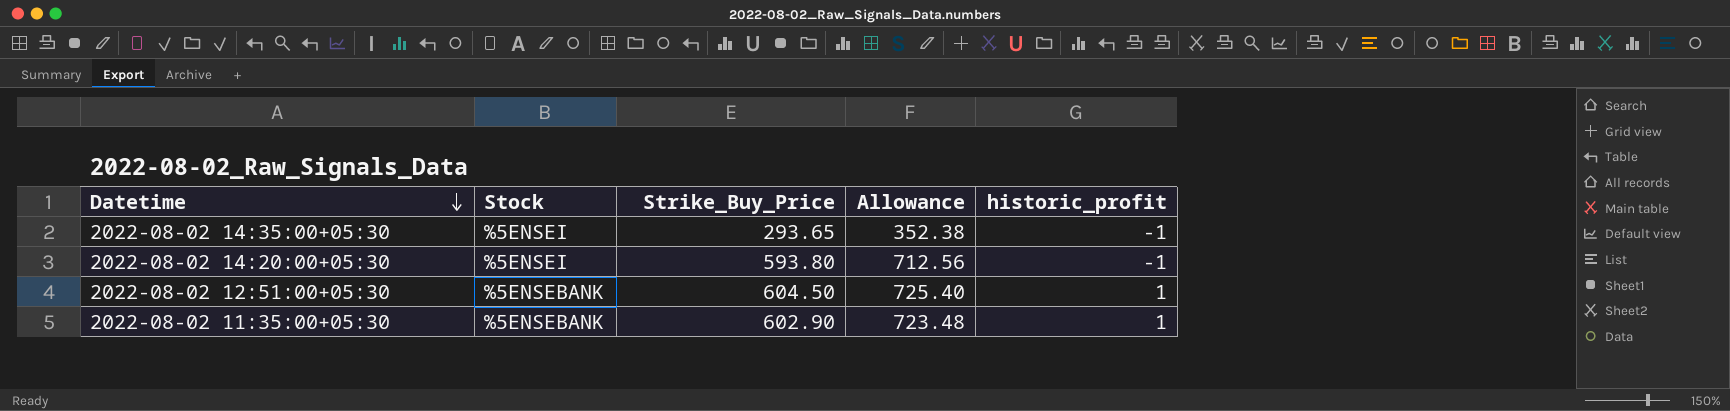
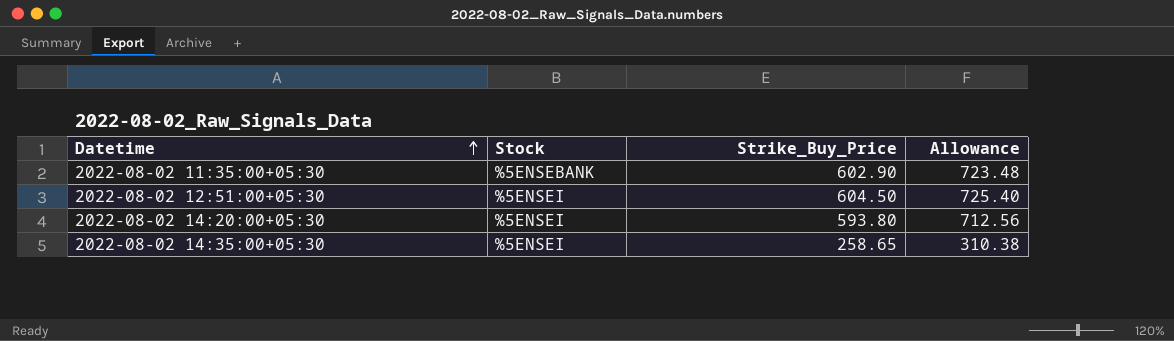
row order: Datetime descending -> Datetime ascending
column historic_profit | position: 5 -> none
2022-08-02 12:51:00+05:30 | Stock: %5ENSEBANK -> %5ENSEI
2022-08-02 14:35:00+05:30 | Strike_Buy_Price: 293.65 -> 258.65
2022-08-02 14:35:00+05:30 | Allowance: 352.38 -> 310.38

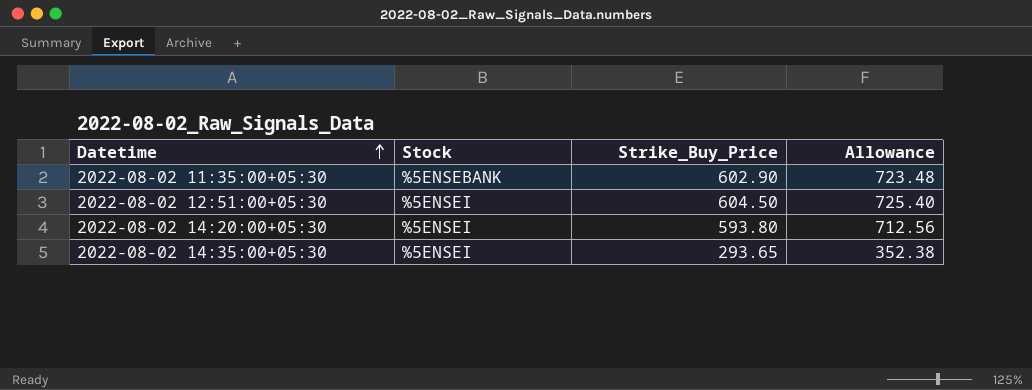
2022-08-02 14:35:00+05:30 | Strike_Buy_Price: 258.65 -> 293.65
2022-08-02 14:35:00+05:30 | Allowance: 310.38 -> 352.38

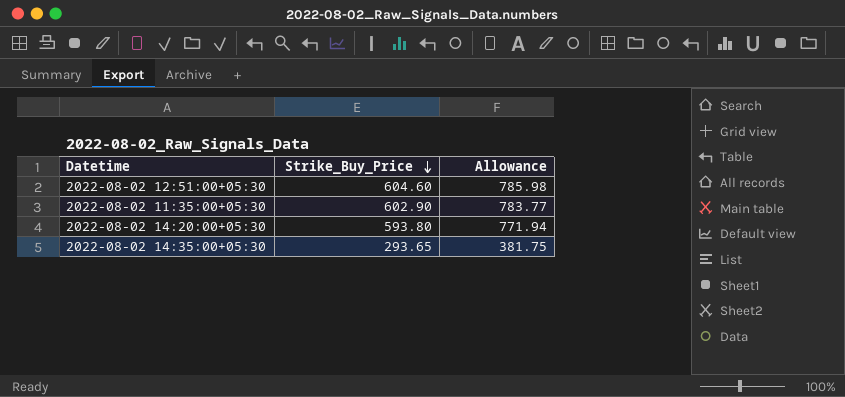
row order: Datetime ascending -> Strike_Buy_Price descending
column Stock | position: 2 -> none
column Allowance | formula: [Strike_Buy_Price] * 1.2 -> [Strike_Buy_Price] * 1.3
2022-08-02 12:51:00+05:30 | Strike_Buy_Price: 604.50 -> 604.60

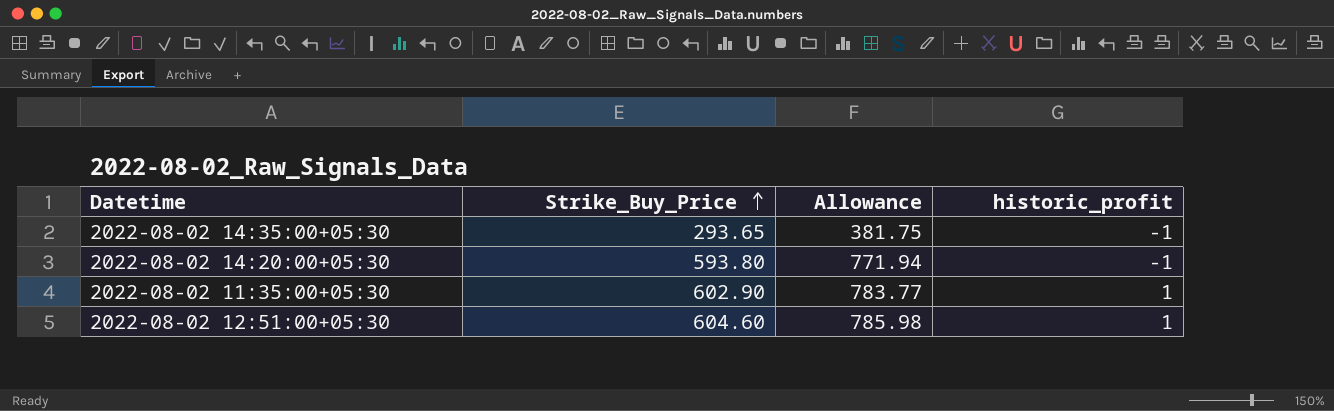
row order: Strike_Buy_Price descending -> Strike_Buy_Price ascending
column historic_profit | position: none -> 4

